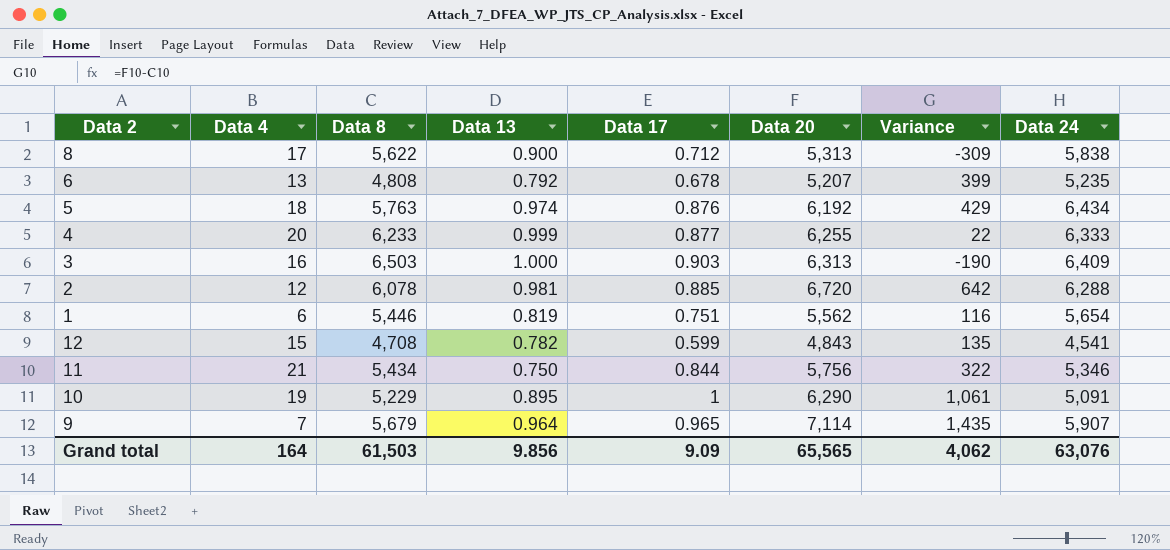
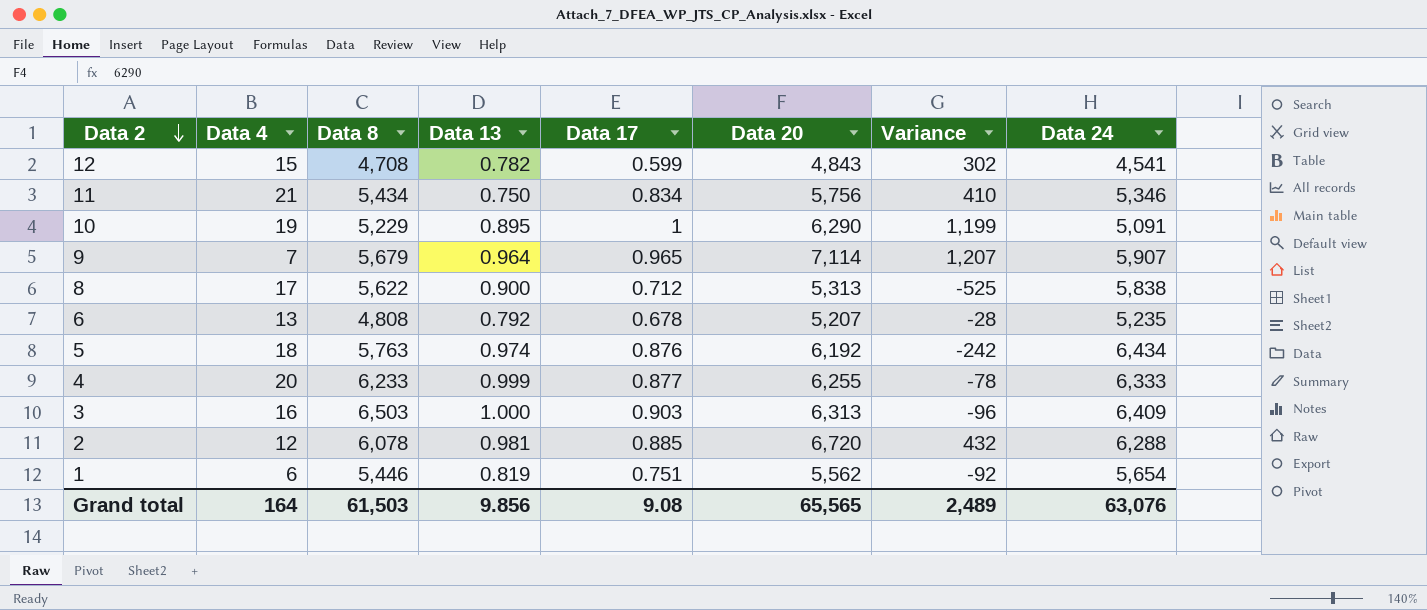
row order: none -> Data 2 descending
column Variance | formula: [Data 20] - [Data 8] -> [Data 20] - [Data 24]
11 | Data 17: 0.844 -> 0.834
Grand total | Data 17: 9.09 -> 9.08
Grand total | Variance: 4,062 -> 2,489

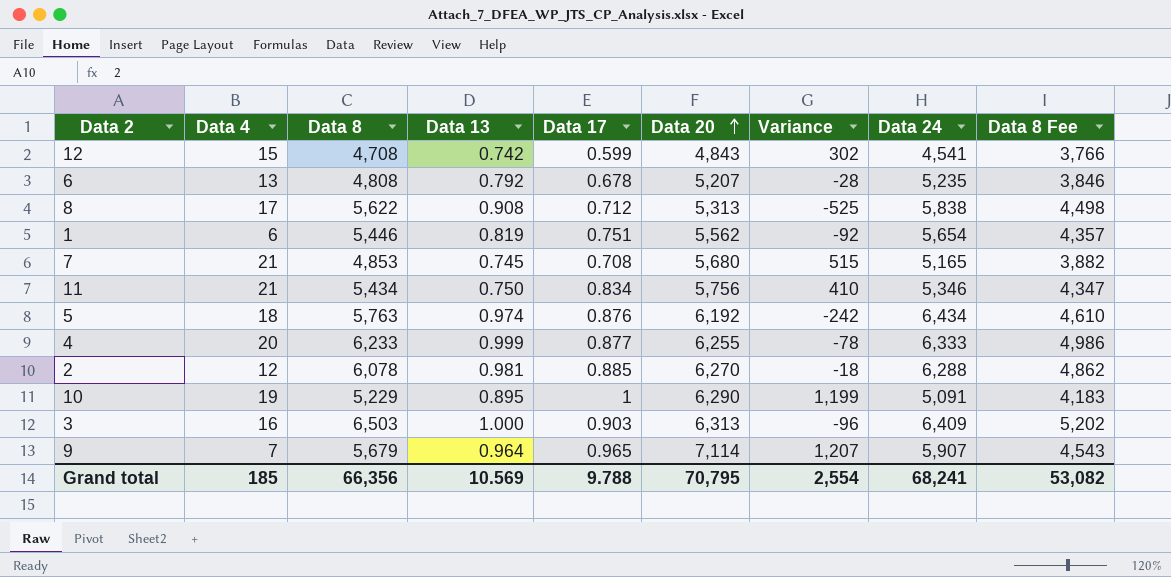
row order: Data 2 descending -> Data 20 ascending
column Data 8 Fee | formula: none -> [Data 8] * 0.8
12 | Data 13: 0.782 -> 0.742
8 | Data 13: 0.900 -> 0.908
row 7: none -> 21 | 4,853 | 0.745 | 0.708 | 5,680 | 515 | 5,165 | 3,882
2 | Data 20: 6,720 -> 6,270
2 | Variance: 432 -> -18
Grand total | Data 4: 164 -> 185
Grand total | Data 8: 61,503 -> 66,356
Grand total | Data 13: 9.856 -> 10.569
Grand total | Data 17: 9.08 -> 9.788
Grand total | Data 20: 65,565 -> 70,795
Grand total | Variance: 2,489 -> 2,554
Grand total | Data 24: 63,076 -> 68,241

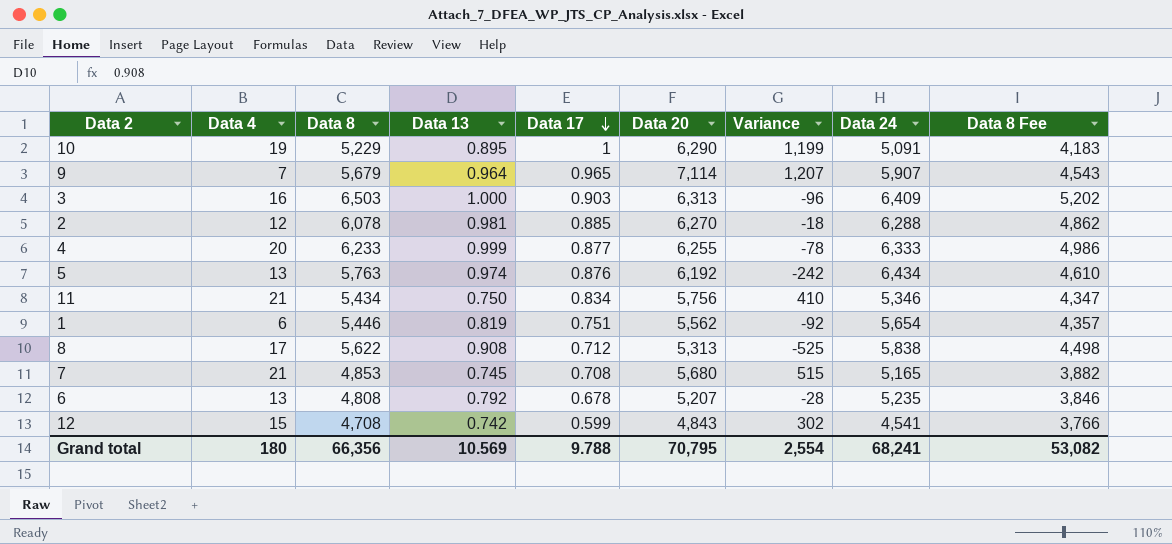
row order: Data 20 ascending -> Data 17 descending
5 | Data 4: 18 -> 13
Grand total | Data 4: 185 -> 180

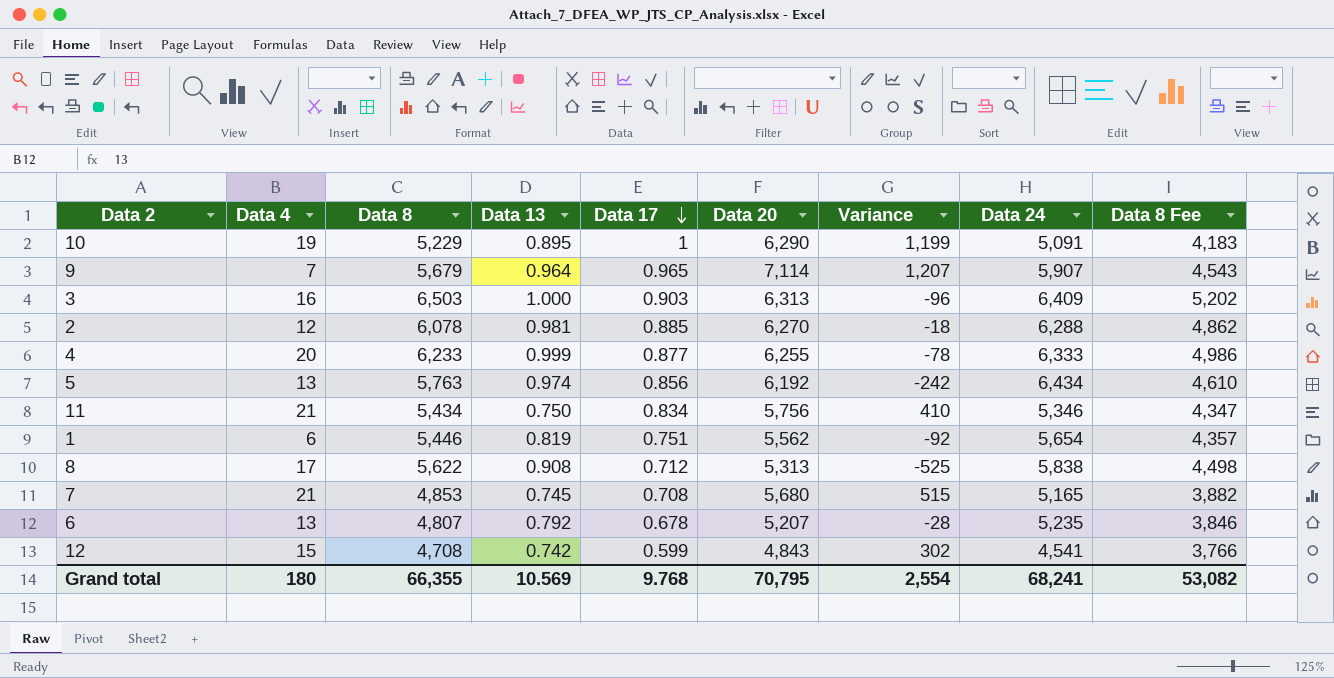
5 | Data 17: 0.876 -> 0.856
6 | Data 8: 4,808 -> 4,807
Grand total | Data 8: 66,356 -> 66,355
Grand total | Data 17: 9.788 -> 9.768

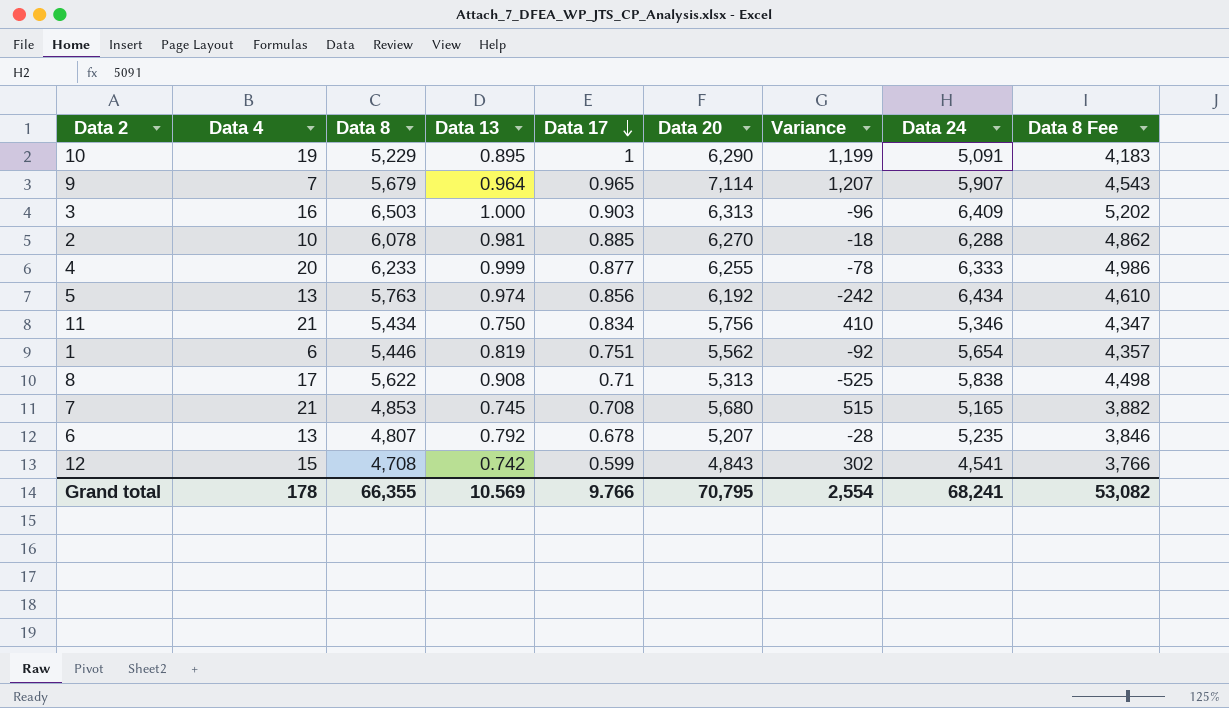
2 | Data 4: 12 -> 10
8 | Data 17: 0.712 -> 0.71
Grand total | Data 4: 180 -> 178
Grand total | Data 17: 9.768 -> 9.766

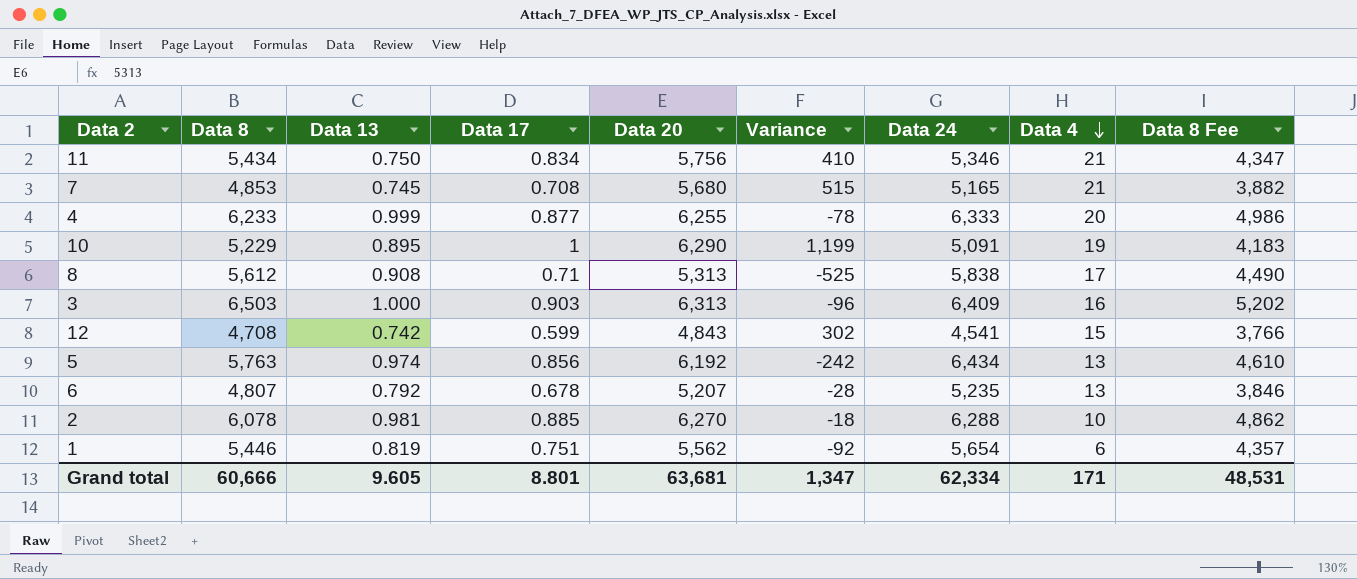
row order: Data 17 descending -> Data 4 descending
column Data 4 | position: 2 -> 8
row 9: 7 | 5,679 | 0.964 | 0.965 | 7,114 | 1,207 | 5,907 | 4,543 -> none
8 | Data 8: 5,622 -> 5,612
8 | Data 8 Fee: 4,498 -> 4,490
Grand total | Data 8: 66,355 -> 60,666
Grand total | Data 13: 10.569 -> 9.605
Grand total | Data 17: 9.766 -> 8.801
Grand total | Data 20: 70,795 -> 63,681
Grand total | Variance: 2,554 -> 1,347
Grand total | Data 24: 68,241 -> 62,334
Grand total | Data 4: 178 -> 171
Grand total | Data 8 Fee: 53,082 -> 48,531

